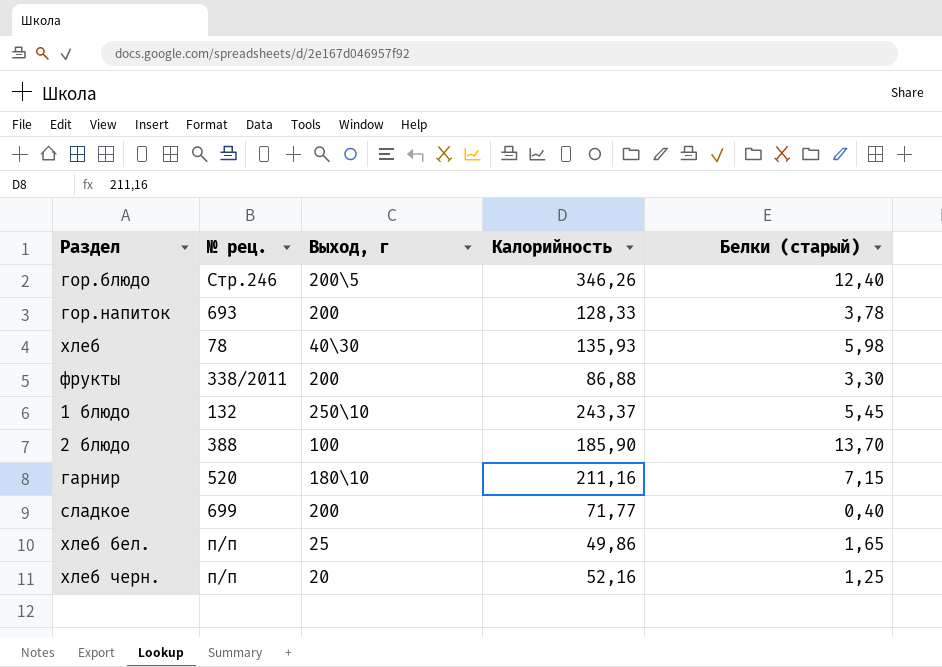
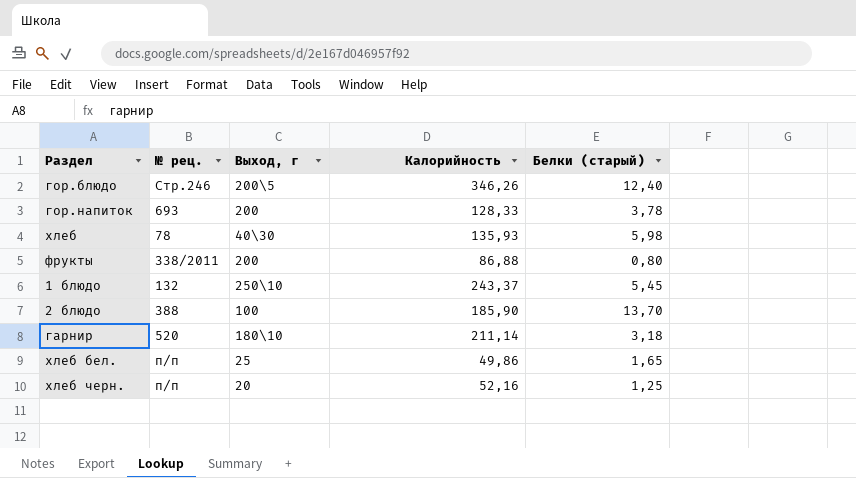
row сладкое: 699 | 200 | 71,77 | 0,40 -> none
фрукты | Белки (старый): 3,30 -> 0,80
гарнир | Калорийность: 211,16 -> 211,14
гарнир | Белки (старый): 7,15 -> 3,18

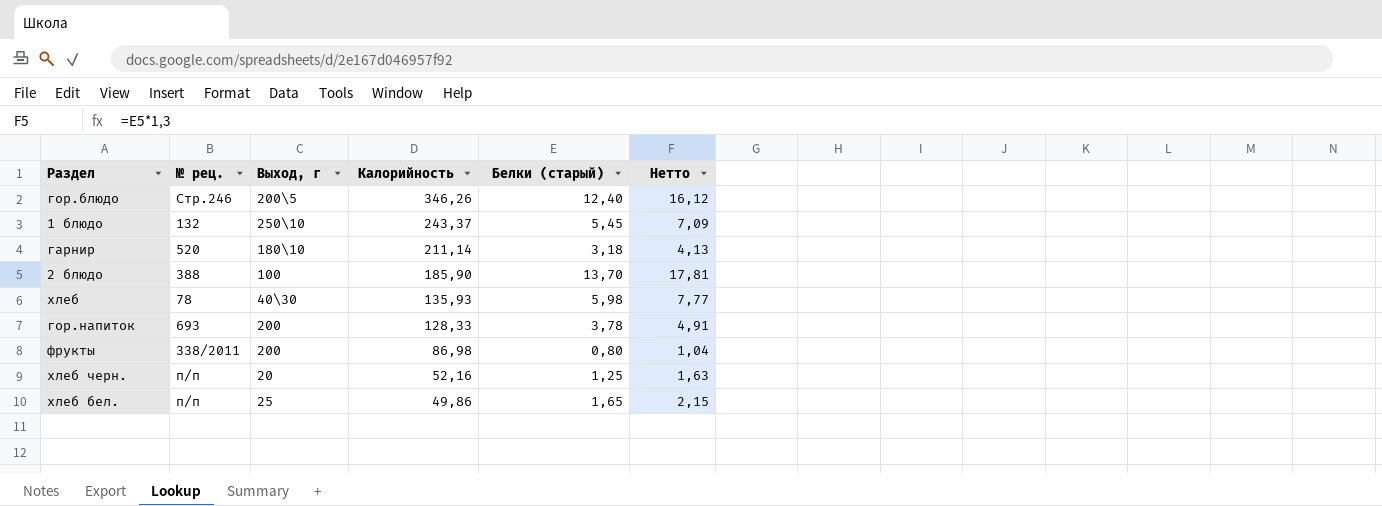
row order: none -> Калорийность descending
column Нетто | formula: none -> [Белки (старый)] * 1,3
фрукты | Калорийность: 86,88 -> 86,98

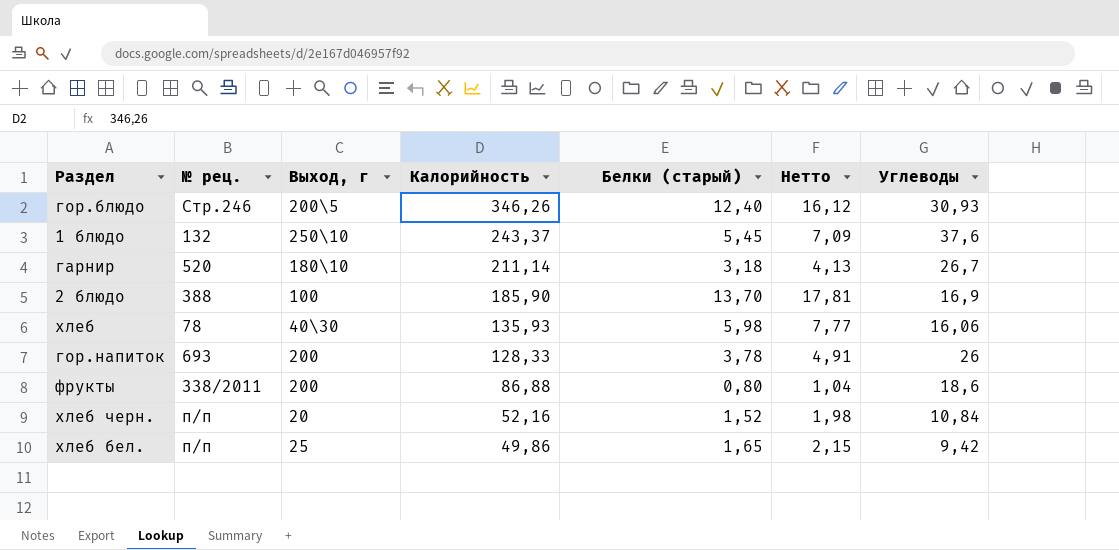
column Углеводы | position: none -> 7
фрукты | Калорийность: 86,98 -> 86,88
хлеб черн. | Белки (старый): 1,25 -> 1,52
хлеб черн. | Нетто: 1,63 -> 1,98

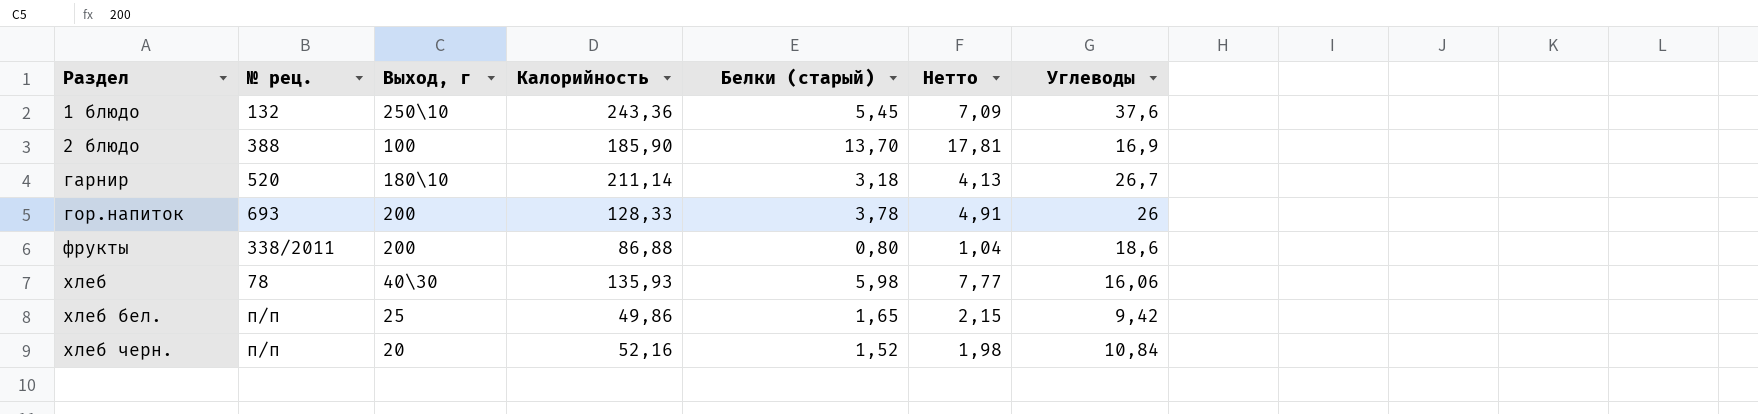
row order: Калорийность descending -> Раздел ascending
row гор.блюдо: Стр.246 | 200\5 | 346,26 | 12,40 | 16,12 | 30,93 -> none
1 блюдо | Калорийность: 243,37 -> 243,36

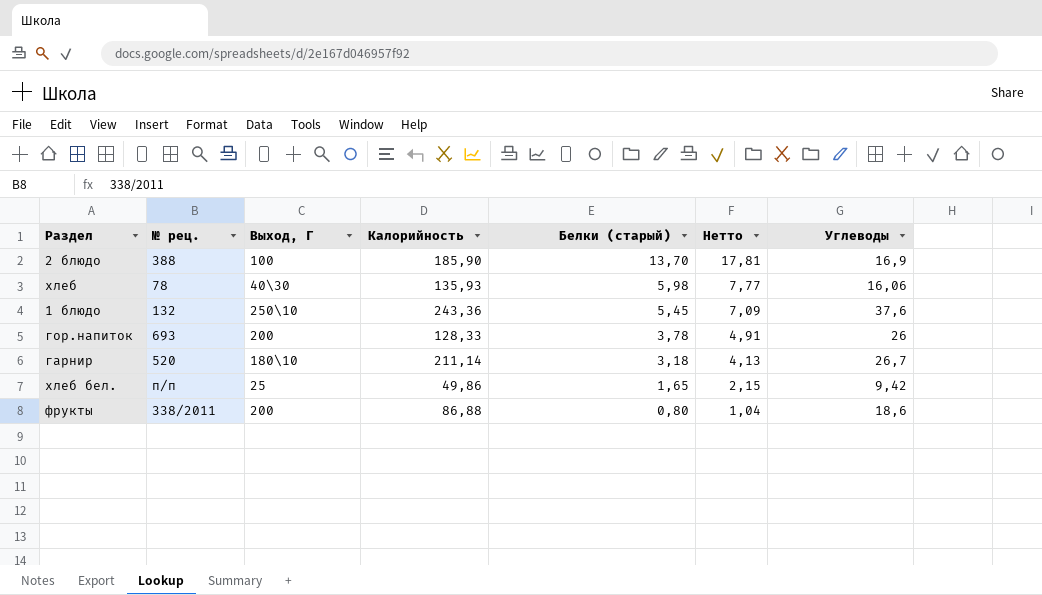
row order: Раздел ascending -> Белки (старый) descending
column name: Выход, г -> Выход, Г
row хлеб черн.: п/п | 20 | 52,16 | 1,52 | 1,98 | 10,84 -> none

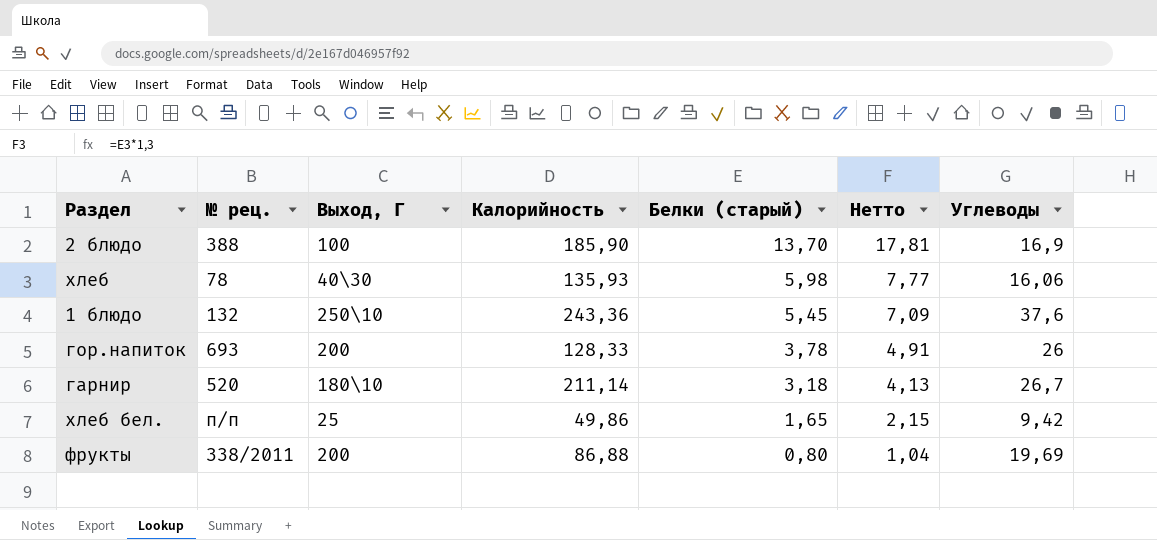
фрукты | Углеводы: 18,6 -> 19,69

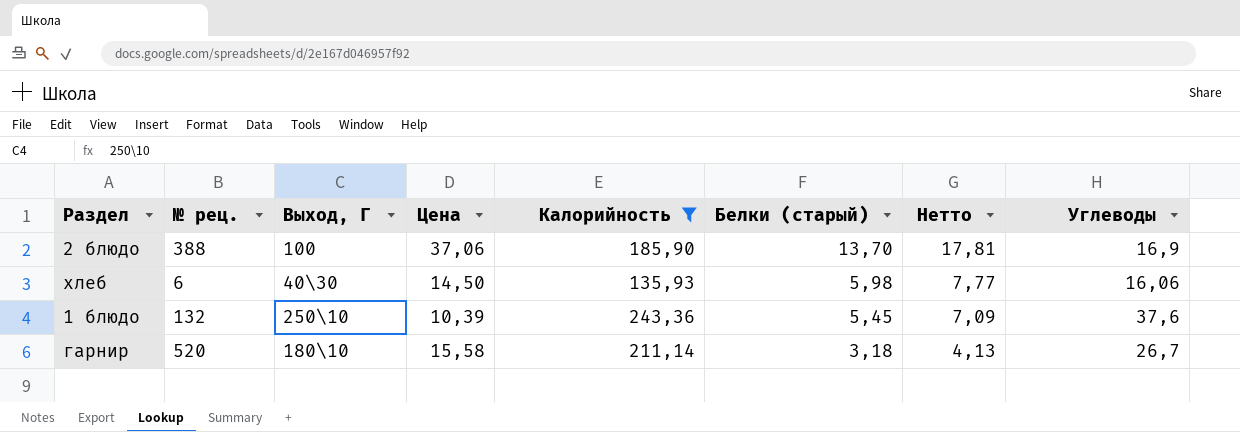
filter: none -> Калорийность >= 135,93
column Цена | position: none -> 4
хлеб | № рец.: 78 -> 6

